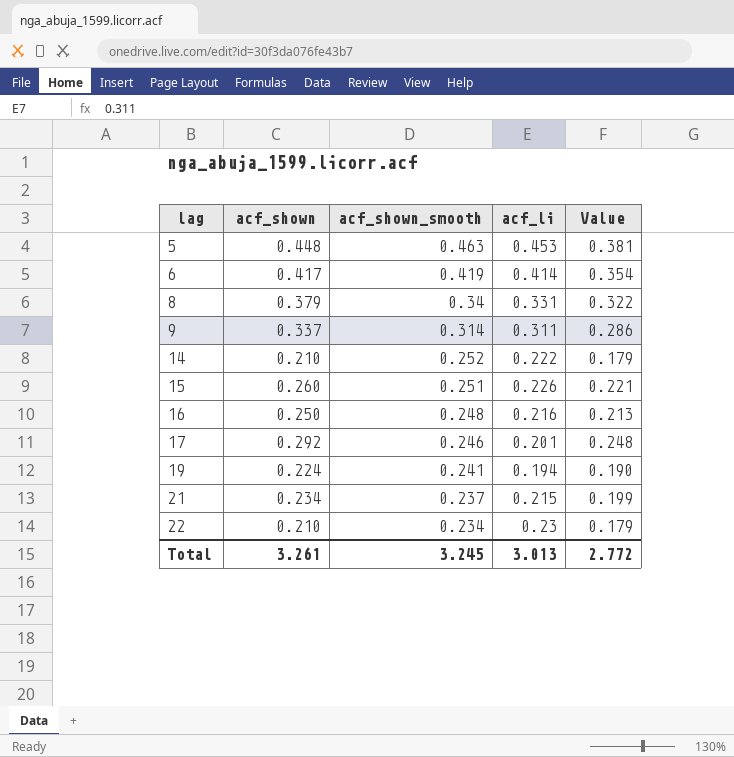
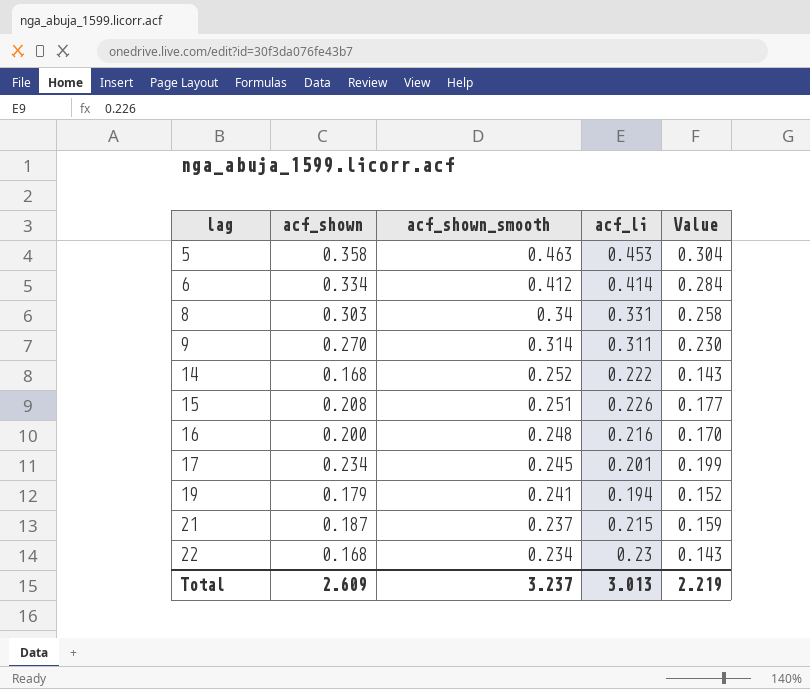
5 | acf_shown: 0.448 -> 0.358
5 | Value: 0.381 -> 0.304
6 | acf_shown: 0.417 -> 0.334
6 | acf_shown_smooth: 0.419 -> 0.412
6 | Value: 0.354 -> 0.284
8 | acf_shown: 0.379 -> 0.303
8 | Value: 0.322 -> 0.258
9 | acf_shown: 0.337 -> 0.270
9 | Value: 0.286 -> 0.230
14 | acf_shown: 0.210 -> 0.168
14 | Value: 0.179 -> 0.143
15 | acf_shown: 0.260 -> 0.208
15 | Value: 0.221 -> 0.177
16 | acf_shown: 0.250 -> 0.200
16 | Value: 0.213 -> 0.170
17 | acf_shown: 0.292 -> 0.234
17 | acf_shown_smooth: 0.246 -> 0.245
17 | Value: 0.248 -> 0.199
19 | acf_shown: 0.224 -> 0.179
19 | Value: 0.190 -> 0.152
21 | acf_shown: 0.234 -> 0.187
21 | Value: 0.199 -> 0.159
22 | acf_shown: 0.210 -> 0.168
22 | Value: 0.179 -> 0.143
Total | acf_shown: 3.261 -> 2.609
Total | acf_shown_smooth: 3.245 -> 3.237
Total | Value: 2.772 -> 2.219

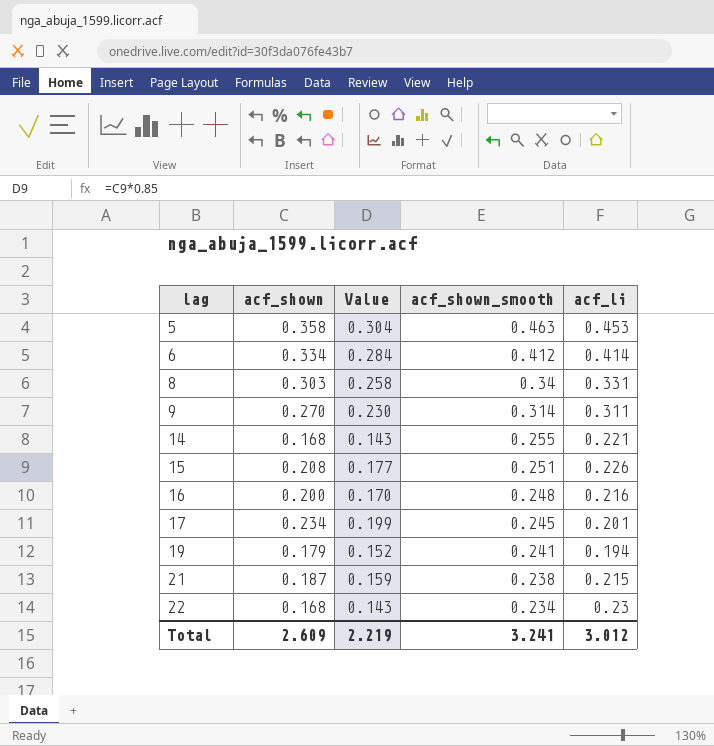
column Value | position: 5 -> 3
14 | acf_shown_smooth: 0.252 -> 0.255
14 | acf_li: 0.222 -> 0.221
21 | acf_shown_smooth: 0.237 -> 0.238
Total | acf_shown_smooth: 3.237 -> 3.241
Total | acf_li: 3.013 -> 3.012

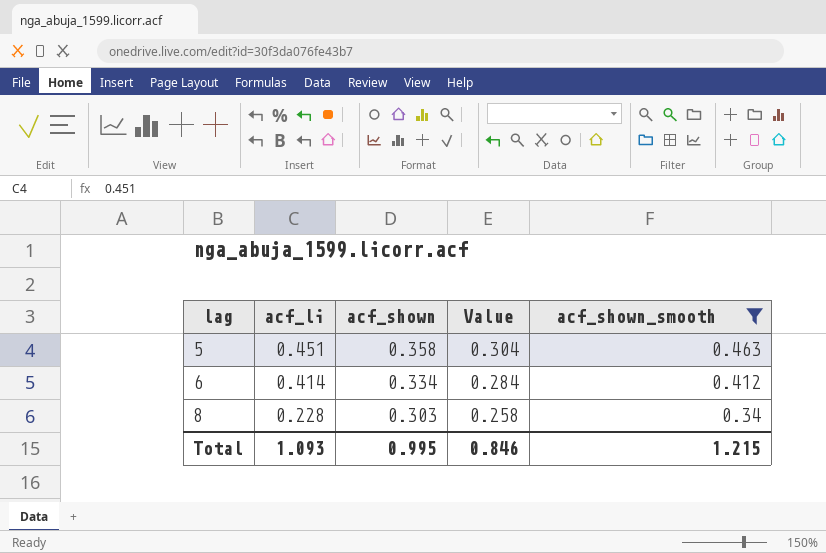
filter: none -> acf_shown_smooth >= 0.34
column acf_li | position: 5 -> 2
5 | acf_li: 0.453 -> 0.451
8 | acf_li: 0.331 -> 0.228
Total | acf_li: 3.012 -> 1.093
Total | acf_shown: 2.609 -> 0.995
Total | Value: 2.219 -> 0.846
Total | acf_shown_smooth: 3.241 -> 1.215

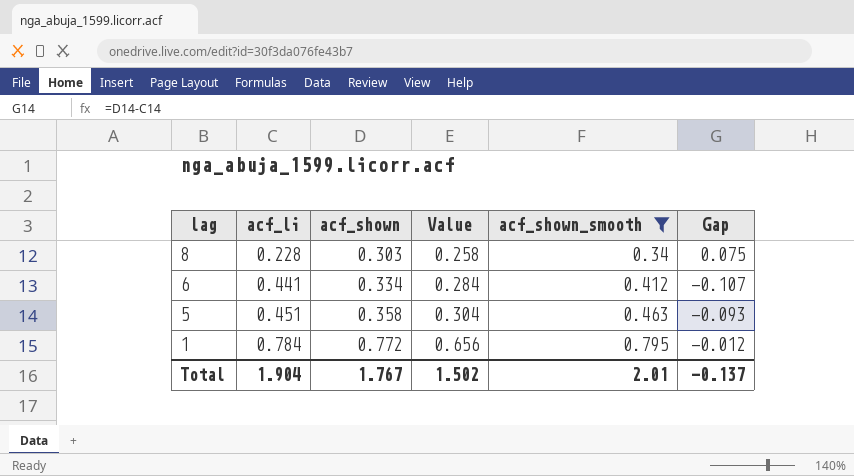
row order: lag ascending -> lag descending
column Gap | formula: none -> [acf_shown] - [acf_li]
6 | acf_li: 0.414 -> 0.441
row 1: none -> 0.784 | 0.772 | 0.656 | 0.795 | -0.012
Total | acf_li: 1.093 -> 1.904
Total | acf_shown: 0.995 -> 1.767
Total | Value: 0.846 -> 1.502
Total | acf_shown_smooth: 1.215 -> 2.01

